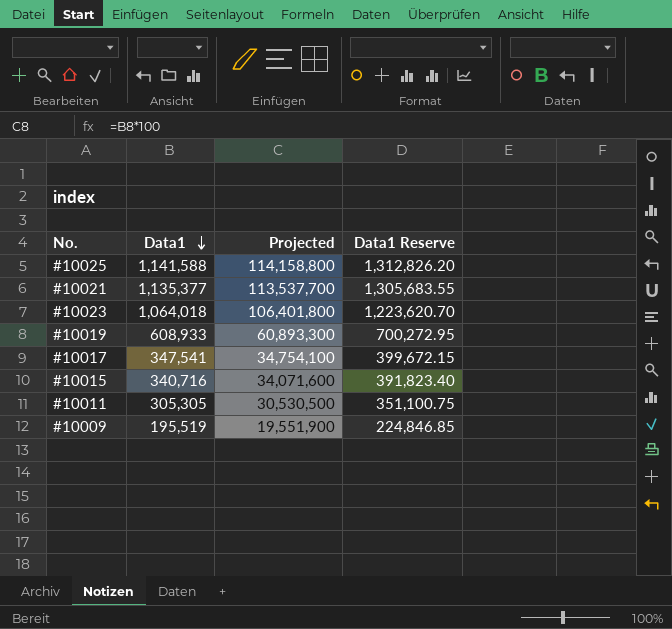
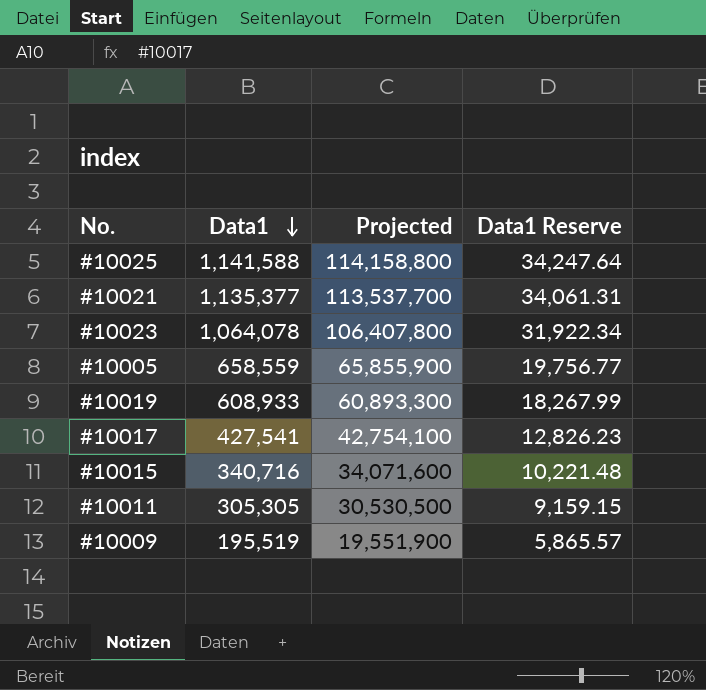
column Data1 Reserve | formula: [Data1] * 1.15 -> [Data1] * 0.03
#10023 | Data1: 1,064,018 -> 1,064,078
#10023 | Projected: 106,401,800 -> 106,407,800
row #10005: none -> 658,559 | 65,855,900 | 19,756.77
#10017 | Data1: 347,541 -> 427,541
#10017 | Projected: 34,754,100 -> 42,754,100

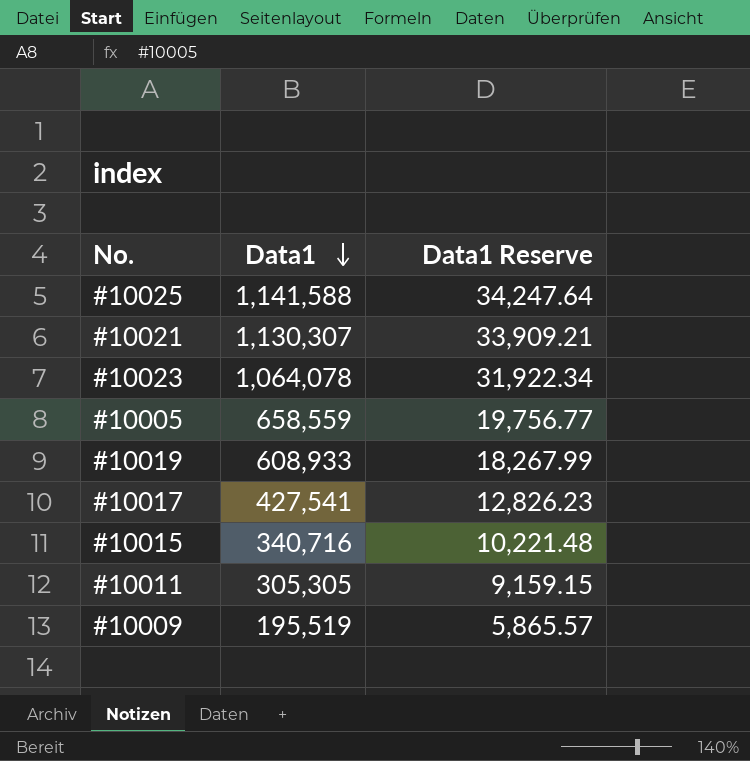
column Projected | formula: [Data1] * 100 -> none
#10021 | Data1: 1,135,377 -> 1,130,307
#10021 | Data1 Reserve: 34,061.31 -> 33,909.21

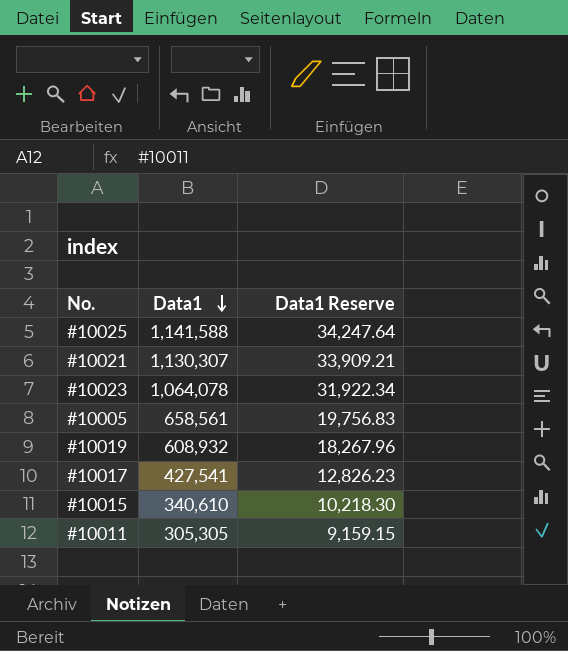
row #10009: 195,519 | 5,865.57 -> none
#10005 | Data1: 658,559 -> 658,561
#10005 | Data1 Reserve: 19,756.77 -> 19,756.83
#10019 | Data1: 608,933 -> 608,932
#10019 | Data1 Reserve: 18,267.99 -> 18,267.96
#10015 | Data1: 340,716 -> 340,610
#10015 | Data1 Reserve: 10,221.48 -> 10,218.30

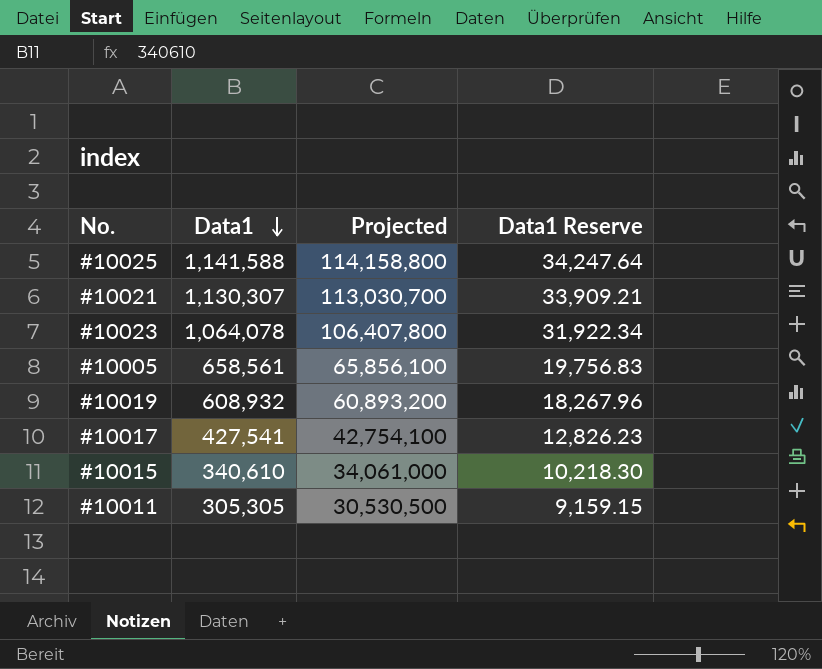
column Projected | formula: none -> [Data1] * 100

